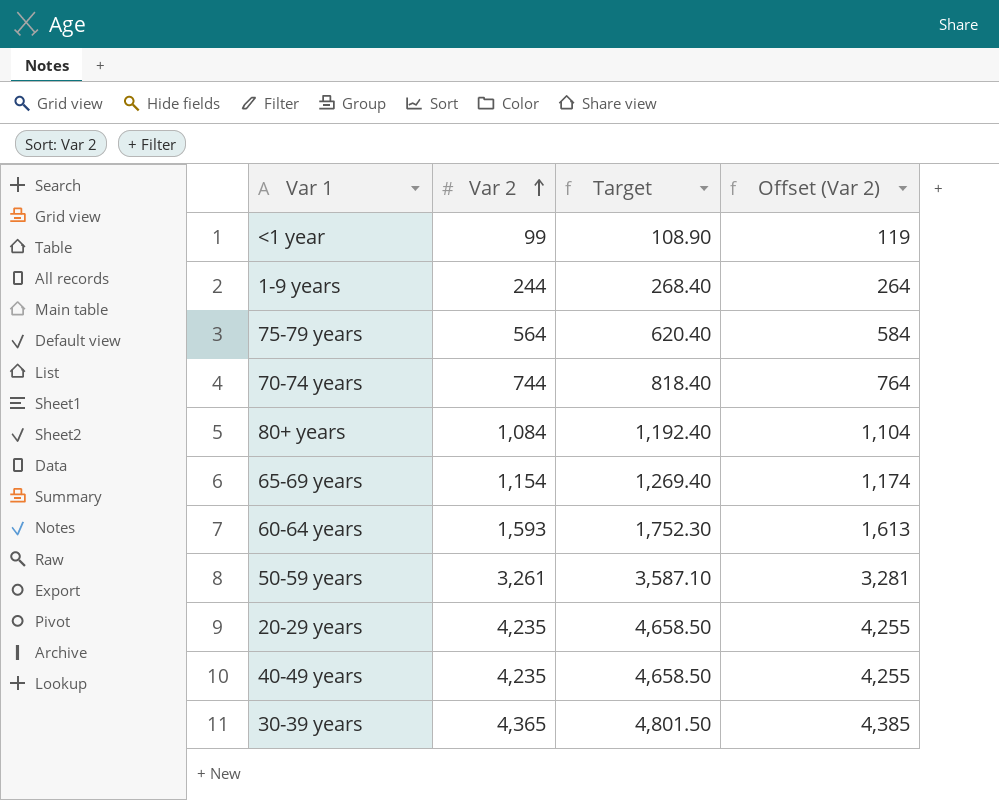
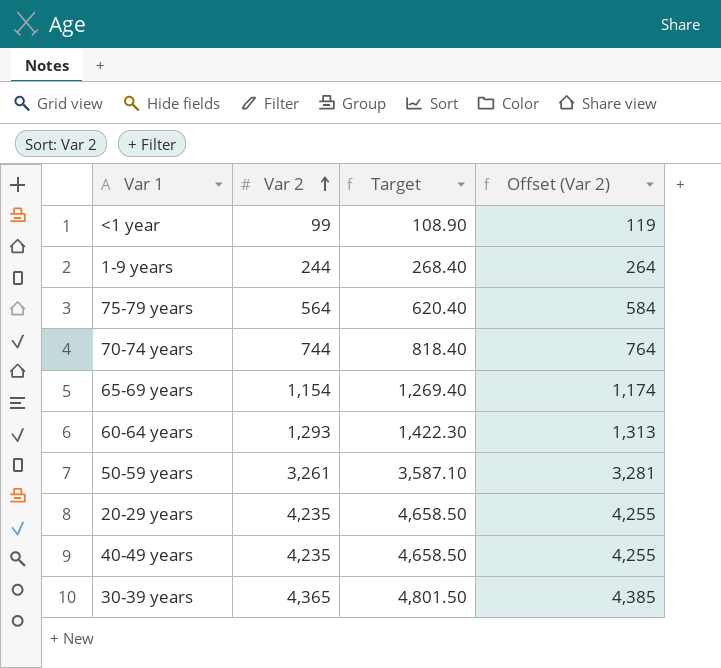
row 80+ years: 1,084 | 1,192.40 | 1,104 -> none
60-64 years | Var 2: 1,593 -> 1,293
60-64 years | Target: 1,752.30 -> 1,422.30
60-64 years | Offset (Var 2): 1,613 -> 1,313

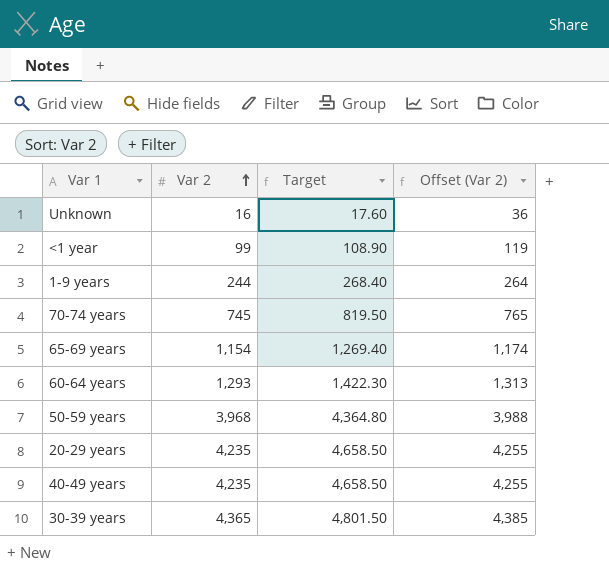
row 75-79 years: 564 | 620.40 | 584 -> none
row Unknown: none -> 16 | 17.60 | 36
70-74 years | Var 2: 744 -> 745
70-74 years | Target: 818.40 -> 819.50
70-74 years | Offset (Var 2): 764 -> 765
50-59 years | Var 2: 3,261 -> 3,968
50-59 years | Target: 3,587.10 -> 4,364.80
50-59 years | Offset (Var 2): 3,281 -> 3,988

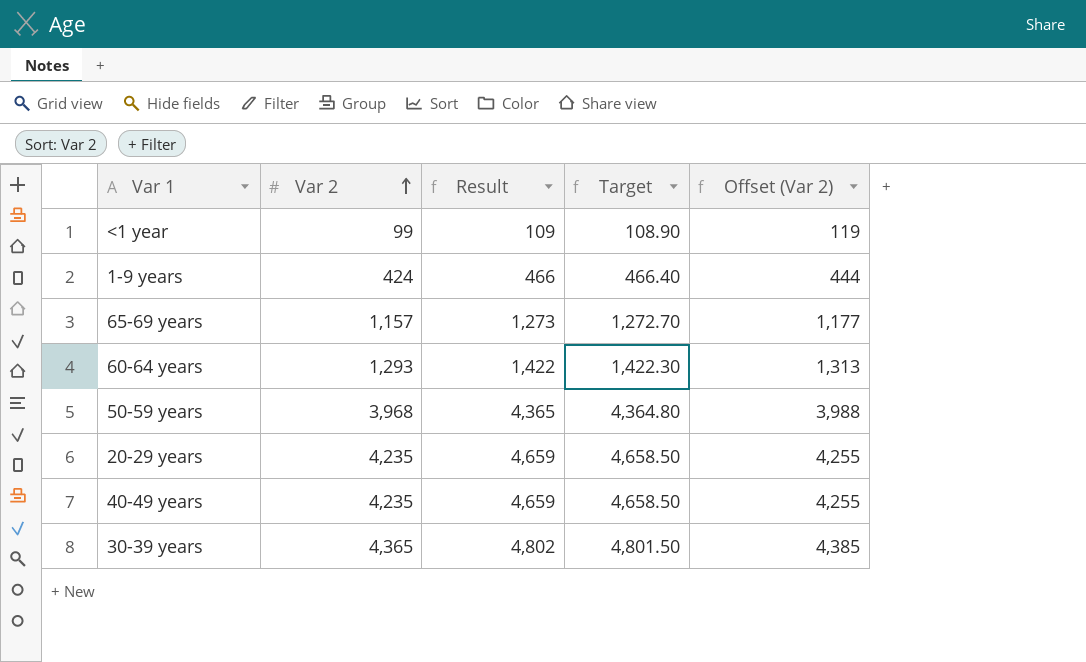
column Result | formula: none -> [Var 2] * 1.1
row Unknown: 16 | 17.60 | 36 -> none
row 70-74 years: 745 | 819.50 | 765 -> none
1-9 years | Var 2: 244 -> 424
1-9 years | Target: 268.40 -> 466.40
1-9 years | Offset (Var 2): 264 -> 444
65-69 years | Var 2: 1,154 -> 1,157
65-69 years | Target: 1,269.40 -> 1,272.70
65-69 years | Offset (Var 2): 1,174 -> 1,177

